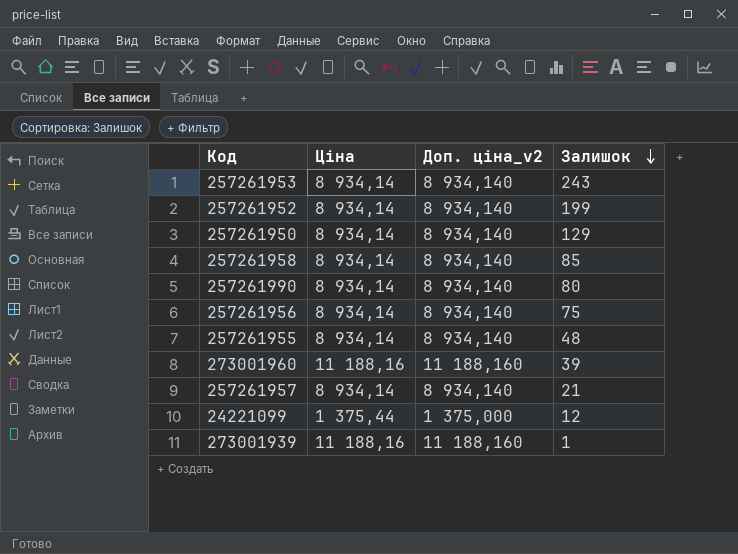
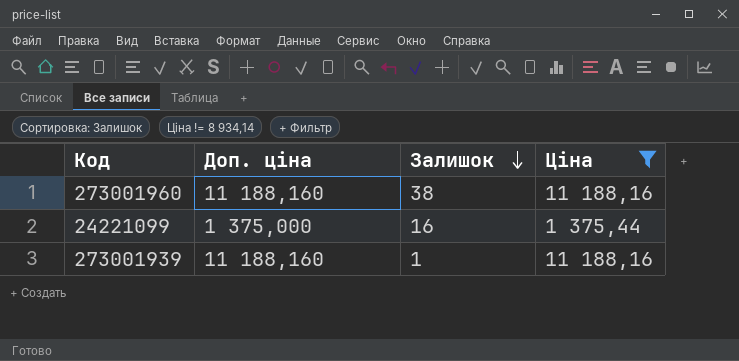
filter: none -> Ціна != 8 934,14
column name: Доп. ціна_v2 -> Доп. ціна
column Ціна | position: 2 -> 4
273001960 | Залишок: 39 -> 38
24221099 | Залишок: 12 -> 16

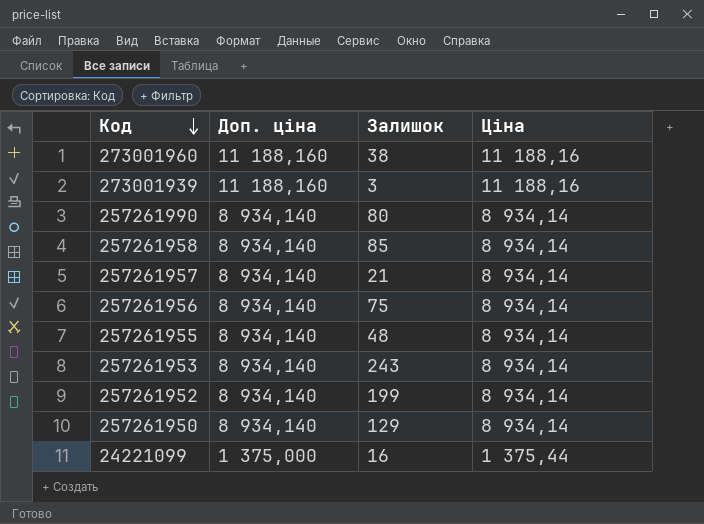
filter: Ціна != 8 934,14 -> none
row order: Залишок descending -> Код descending
273001939 | Залишок: 1 -> 3

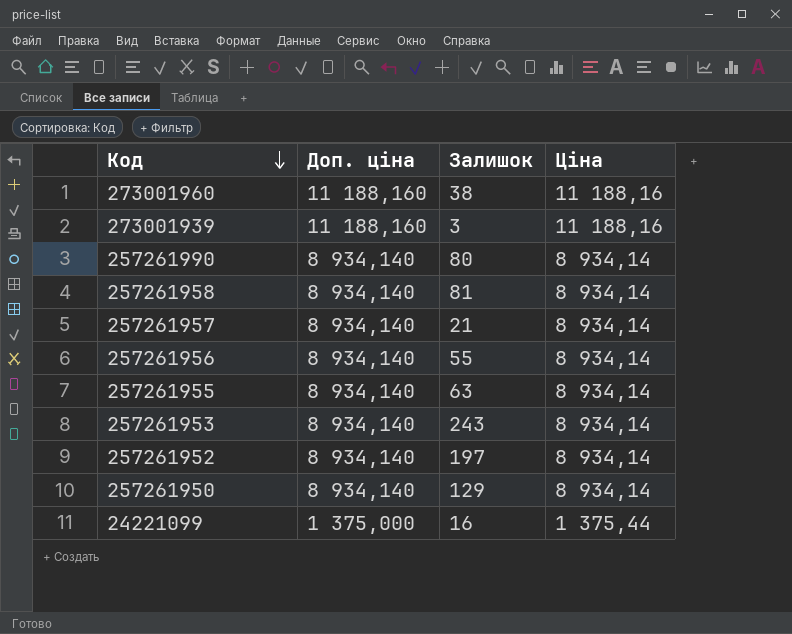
257261958 | Залишок: 85 -> 81
257261956 | Залишок: 75 -> 55
257261955 | Залишок: 48 -> 63
257261952 | Залишок: 199 -> 197

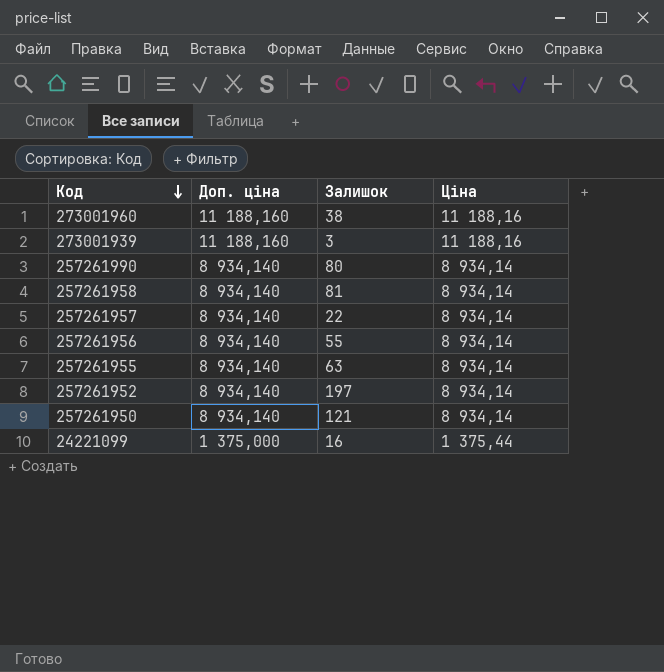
row 257261953: 8 934,140 | 243 | 8 934,14 -> none
257261957 | Залишок: 21 -> 22
257261950 | Залишок: 129 -> 121

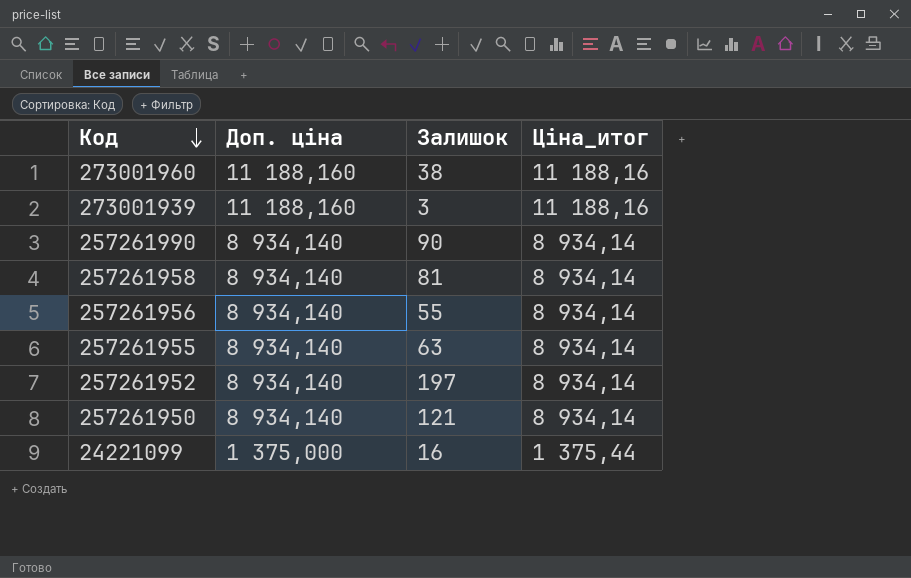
column name: Ціна -> Ціна_итог
row 257261957: 8 934,140 | 22 | 8 934,14 -> none
257261990 | Залишок: 80 -> 90

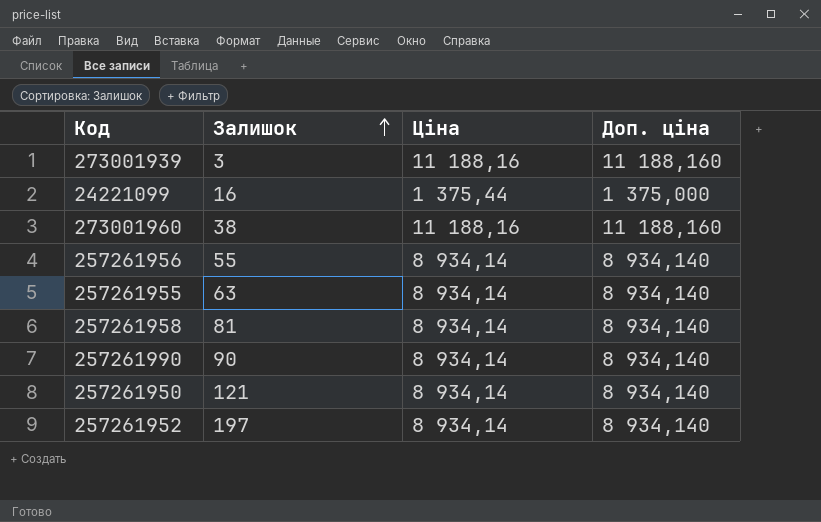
row order: Код descending -> Залишок ascending
column name: Ціна_итог -> Ціна
column Доп. ціна | position: 2 -> 4

